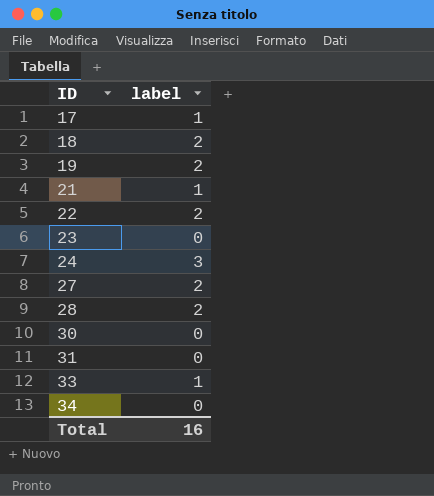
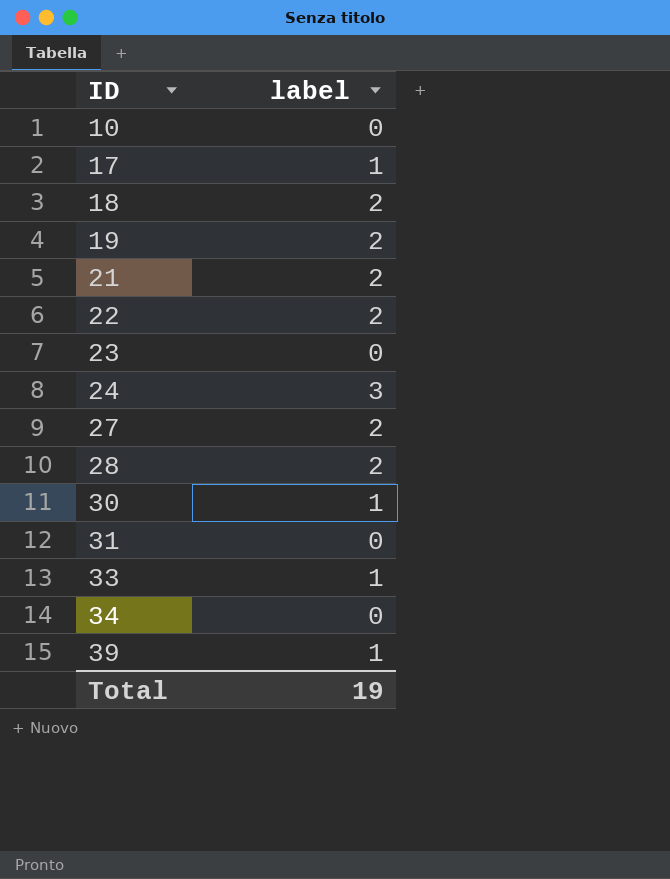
row 10: none -> 0
21 | label: 1 -> 2
30 | label: 0 -> 1
row 39: none -> 1
Total | label: 16 -> 19

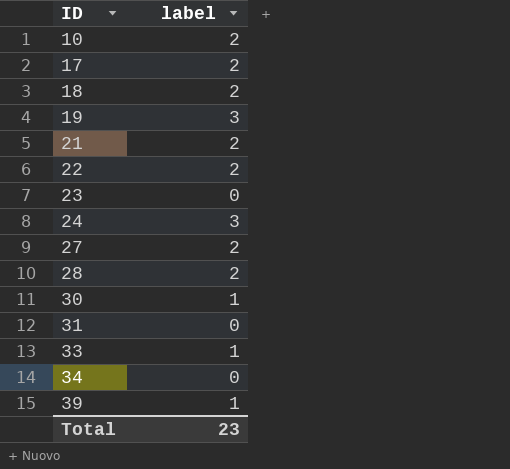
10 | label: 0 -> 2
17 | label: 1 -> 2
19 | label: 2 -> 3
Total | label: 19 -> 23

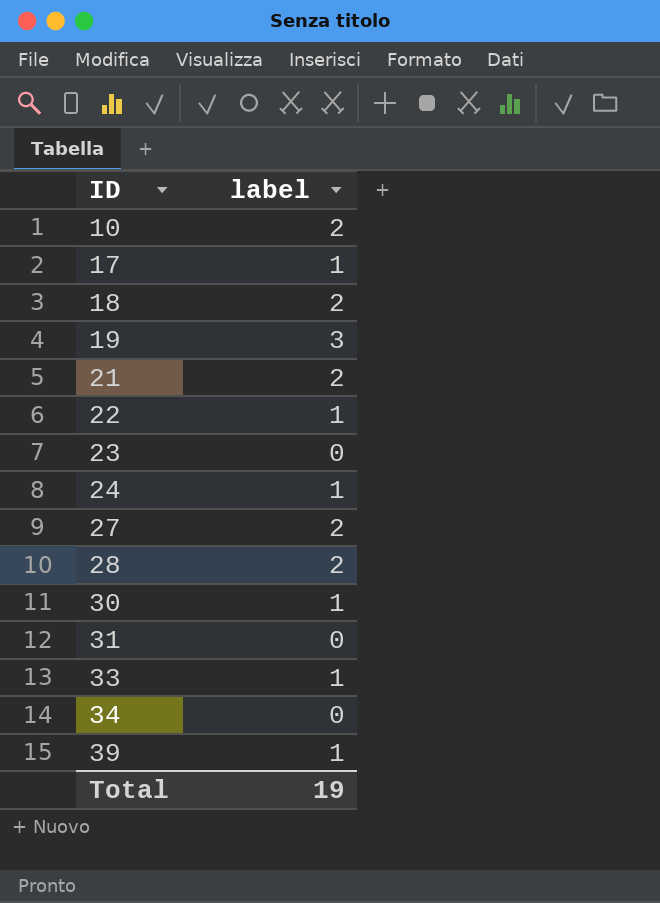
17 | label: 2 -> 1
22 | label: 2 -> 1
24 | label: 3 -> 1
Total | label: 23 -> 19

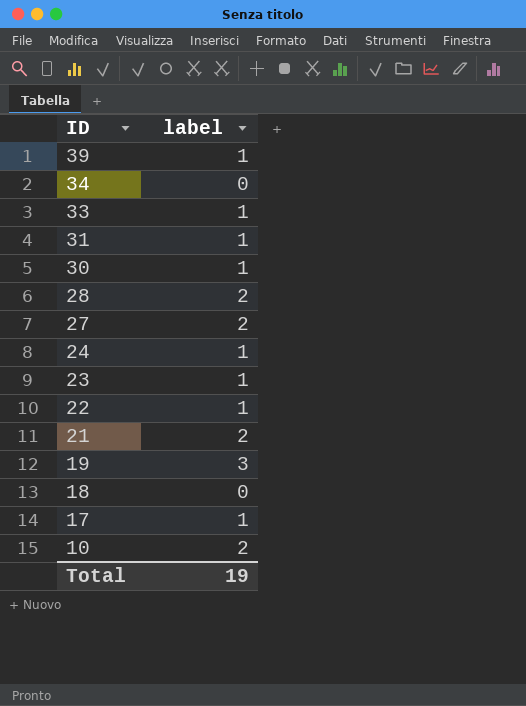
row order: ID ascending -> ID descending
31 | label: 0 -> 1
23 | label: 0 -> 1
18 | label: 2 -> 0

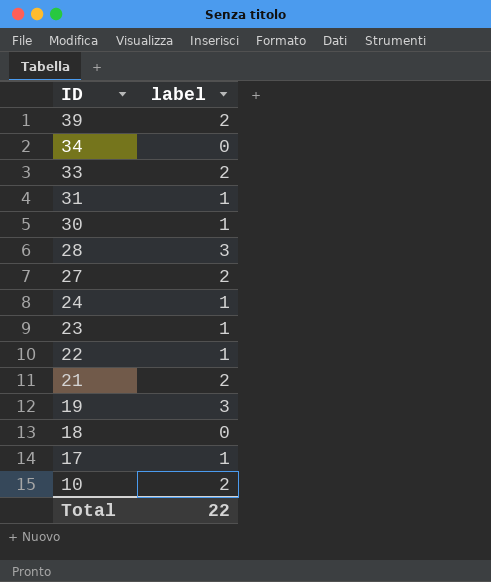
39 | label: 1 -> 2
33 | label: 1 -> 2
28 | label: 2 -> 3
Total | label: 19 -> 22

